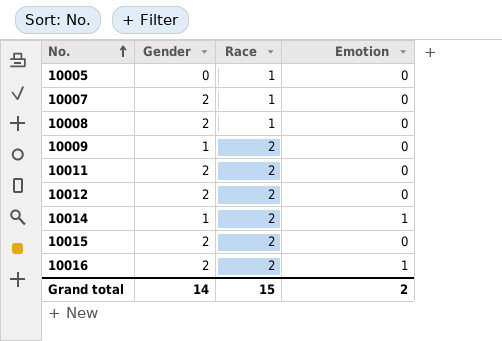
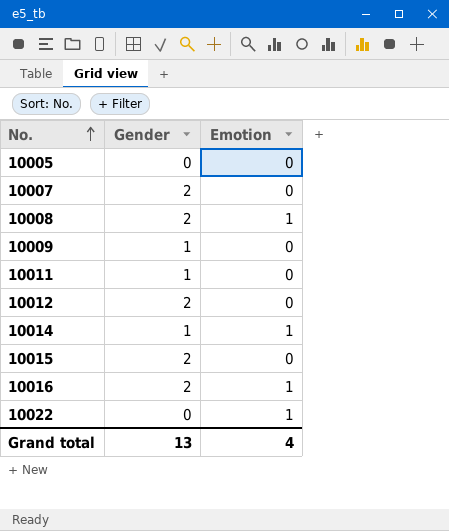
column Race | position: 3 -> none
10008 | Emotion: 0 -> 1
10011 | Gender: 2 -> 1
row 10022: none -> 0 | 1
Grand total | Gender: 14 -> 13
Grand total | Emotion: 2 -> 4

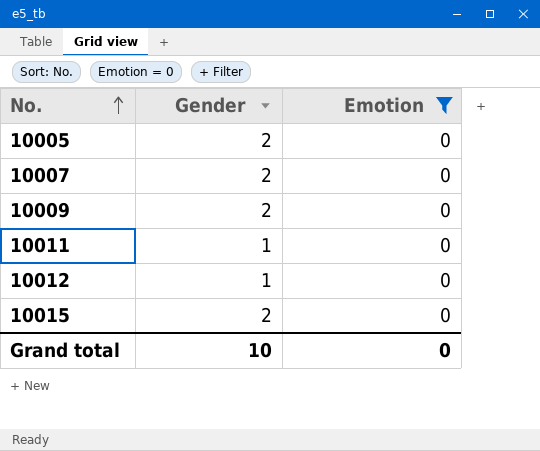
filter: none -> Emotion = 0
10005 | Gender: 0 -> 2
10009 | Gender: 1 -> 2
10012 | Gender: 2 -> 1
Grand total | Gender: 13 -> 10
Grand total | Emotion: 4 -> 0

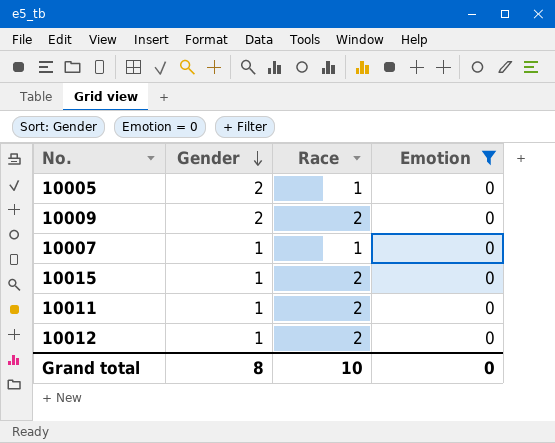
row order: No. ascending -> Gender descending
column Race | position: none -> 3
10007 | Gender: 2 -> 1
10015 | Gender: 2 -> 1
Grand total | Gender: 10 -> 8

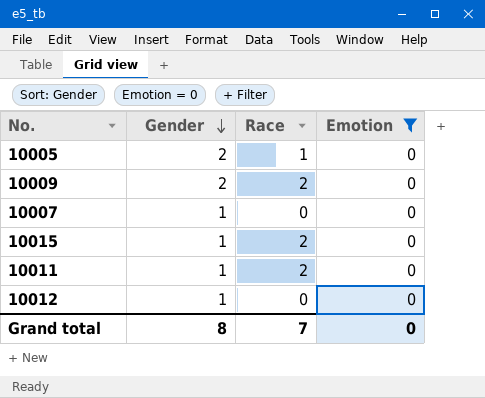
10007 | Race: 1 -> 0
10012 | Race: 2 -> 0
Grand total | Race: 10 -> 7

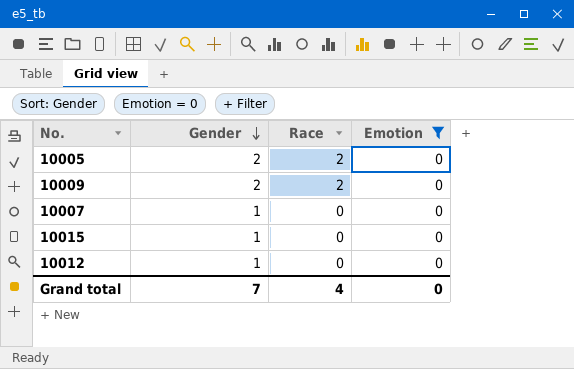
row 10011: 1 | 2 | 0 -> none
10005 | Race: 1 -> 2
10015 | Race: 2 -> 0
Grand total | Gender: 8 -> 7
Grand total | Race: 7 -> 4

